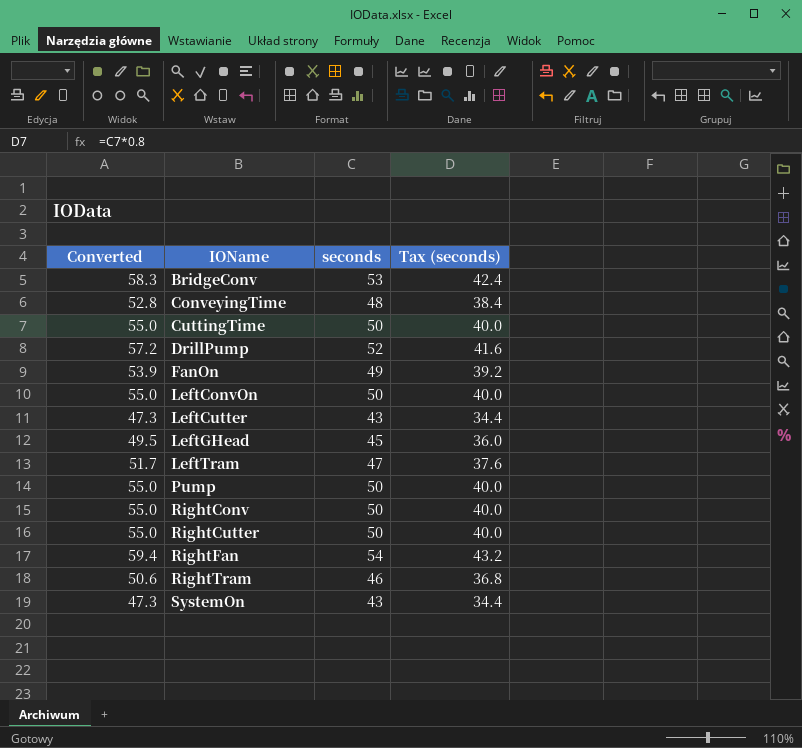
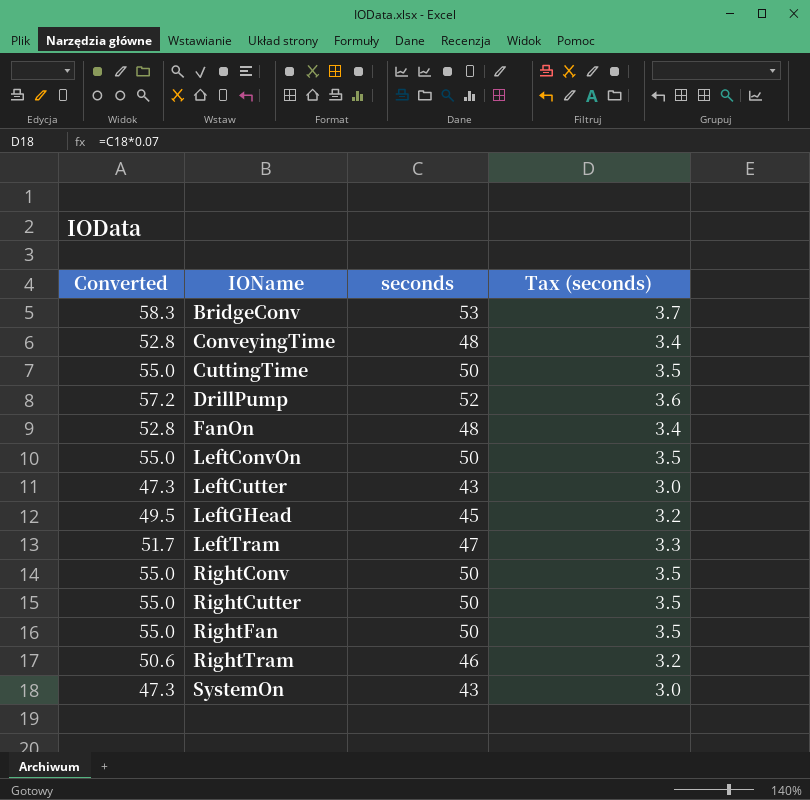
column Tax (seconds) | formula: [seconds] * 0.8 -> [seconds] * 0.07
row Pump: 55.0 | 50 | 40.0 -> none
FanOn | Converted: 53.9 -> 52.8
FanOn | seconds: 49 -> 48
RightFan | Converted: 59.4 -> 55.0
RightFan | seconds: 54 -> 50

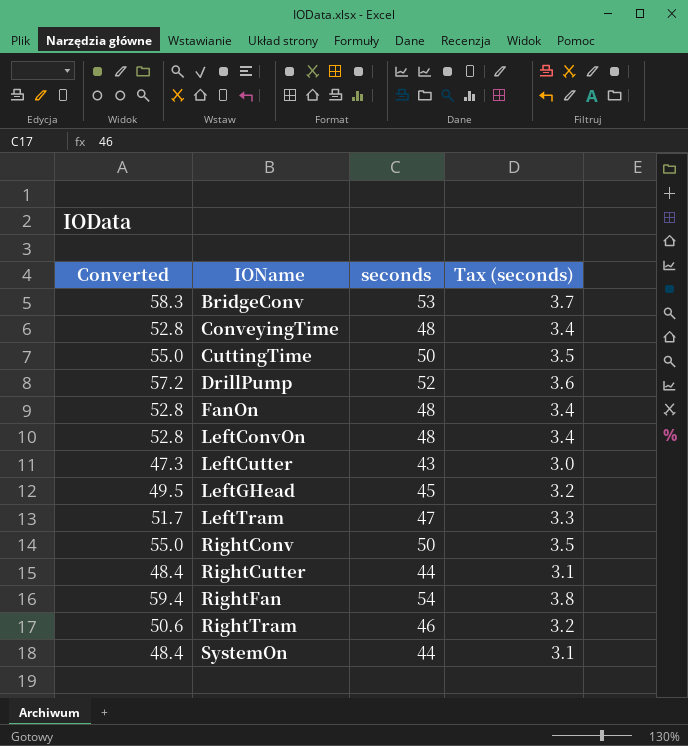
LeftConvOn | Converted: 55.0 -> 52.8
LeftConvOn | seconds: 50 -> 48
LeftConvOn | Tax (seconds): 3.5 -> 3.4
RightCutter | Converted: 55.0 -> 48.4
RightCutter | seconds: 50 -> 44
RightCutter | Tax (seconds): 3.5 -> 3.1
RightFan | Converted: 55.0 -> 59.4
RightFan | seconds: 50 -> 54
RightFan | Tax (seconds): 3.5 -> 3.8
SystemOn | Converted: 47.3 -> 48.4
SystemOn | seconds: 43 -> 44
SystemOn | Tax (seconds): 3.0 -> 3.1

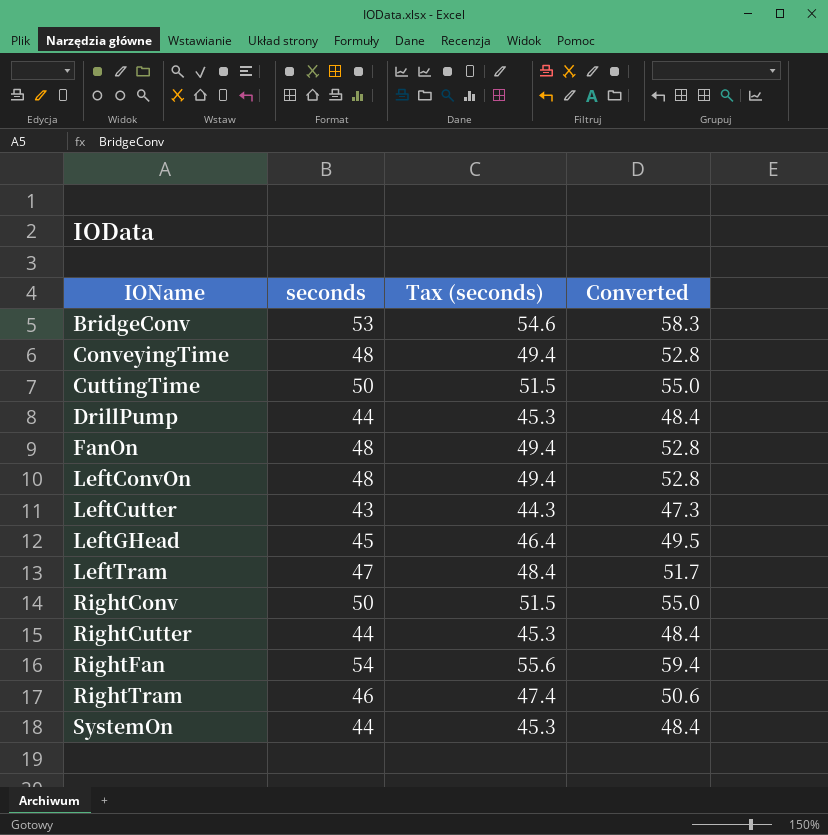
column Tax (seconds) | formula: [seconds] * 0.07 -> [seconds] * 1.03
column Converted | position: 1 -> 4
DrillPump | seconds: 52 -> 44
DrillPump | Converted: 57.2 -> 48.4

